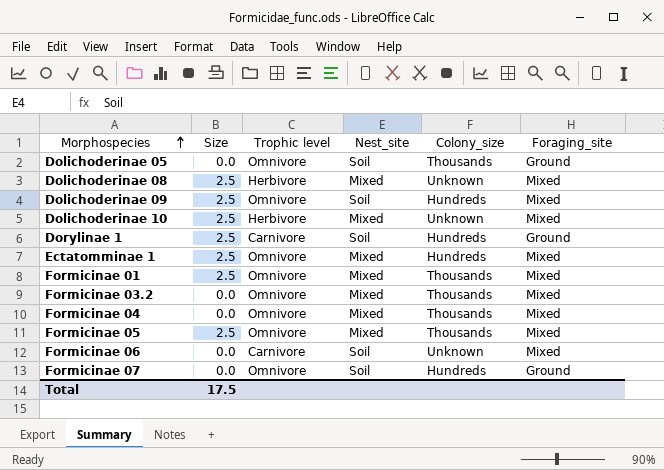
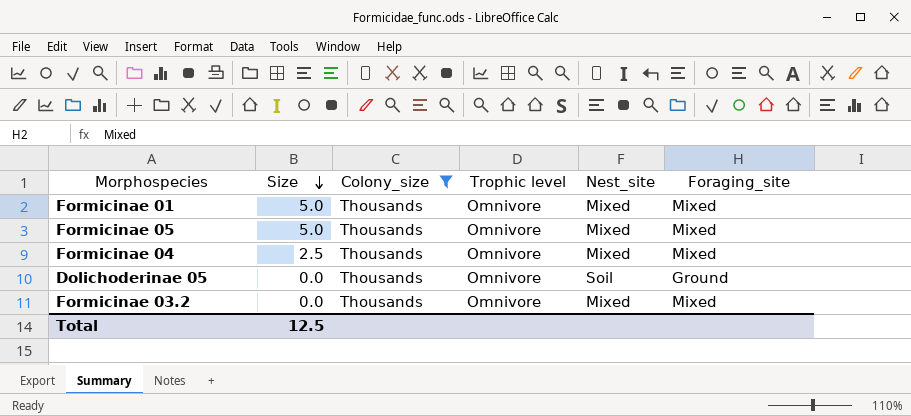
filter: none -> Colony_size = Thousands
row order: Morphospecies ascending -> Size descending
column Colony_size | position: 5 -> 3
Formicinae 01 | Size: 2.5 -> 5.0
Formicinae 05 | Size: 2.5 -> 5.0
Formicinae 04 | Size: 0.0 -> 2.5
Total | Size: 17.5 -> 12.5

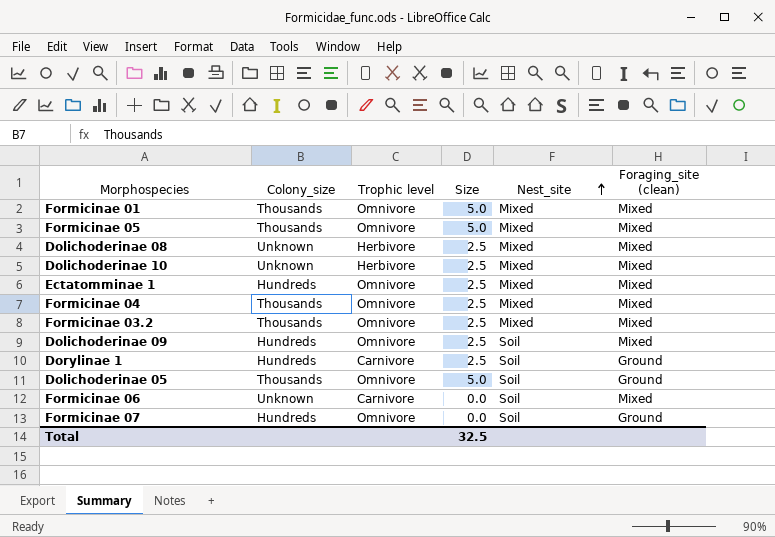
filter: Colony_size = Thousands -> none
row order: Size descending -> Nest_site ascending
column Size | position: 2 -> 4
column name: Foraging_site -> Foraging_site (clean)
Formicinae 03.2 | Size: 0.0 -> 2.5
Dolichoderinae 05 | Size: 0.0 -> 5.0
Total | Size: 12.5 -> 32.5

